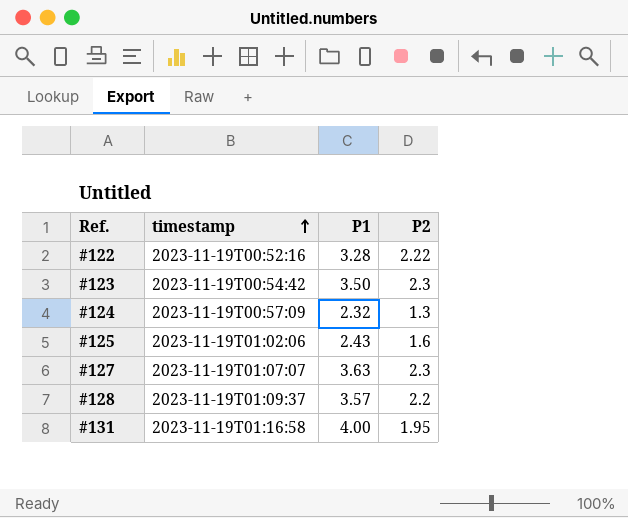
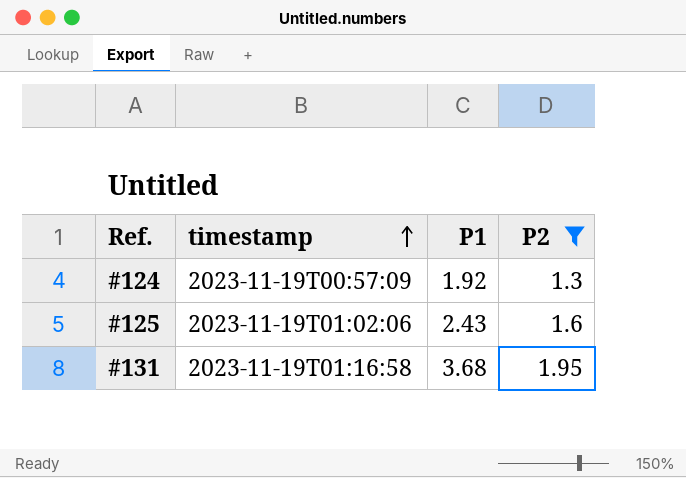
filter: none -> P2 <= 1.95
#124 | P1: 2.32 -> 1.92
#131 | P1: 4.00 -> 3.68

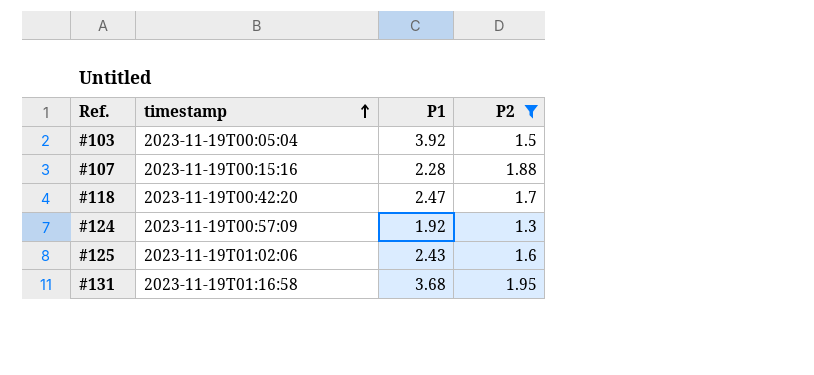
row #103: none -> 2023-11-19T00:05:04 | 3.92 | 1.5
row #107: none -> 2023-11-19T00:15:16 | 2.28 | 1.88
row #118: none -> 2023-11-19T00:42:20 | 2.47 | 1.7

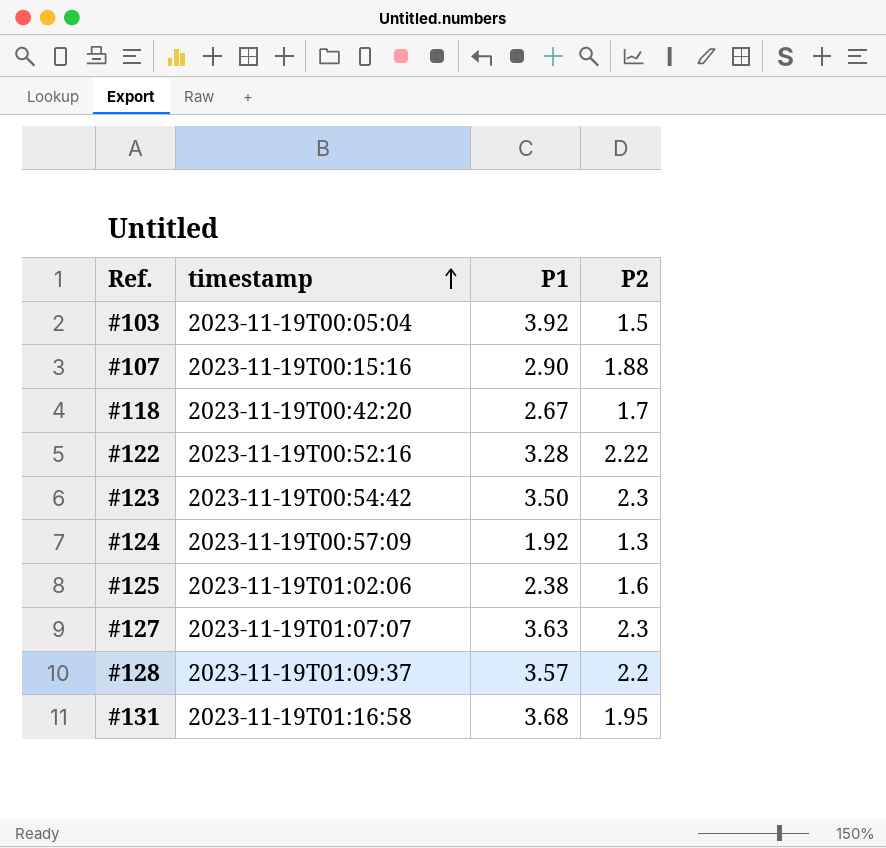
filter: P2 <= 1.95 -> none
#107 | P1: 2.28 -> 2.90
#118 | P1: 2.47 -> 2.67
#125 | P1: 2.43 -> 2.38

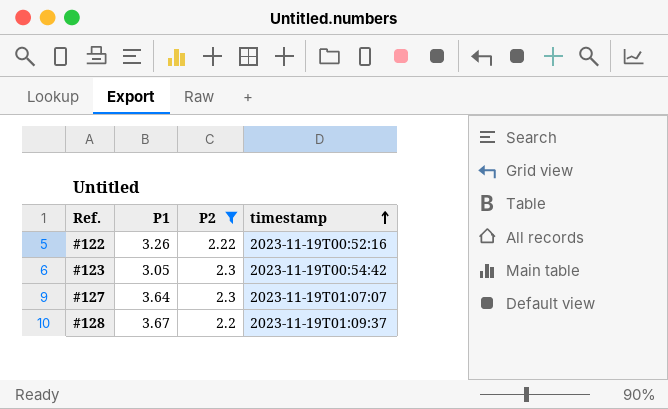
filter: none -> P2 >= 2.2
column timestamp | position: 2 -> 4
#122 | P1: 3.28 -> 3.26
#123 | P1: 3.50 -> 3.05
#127 | P1: 3.63 -> 3.64
#128 | P1: 3.57 -> 3.67

